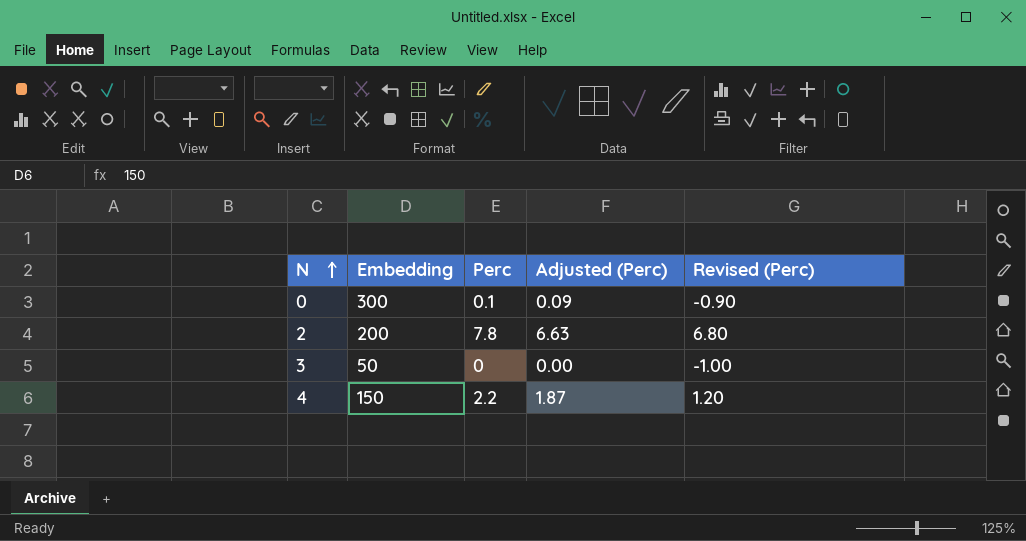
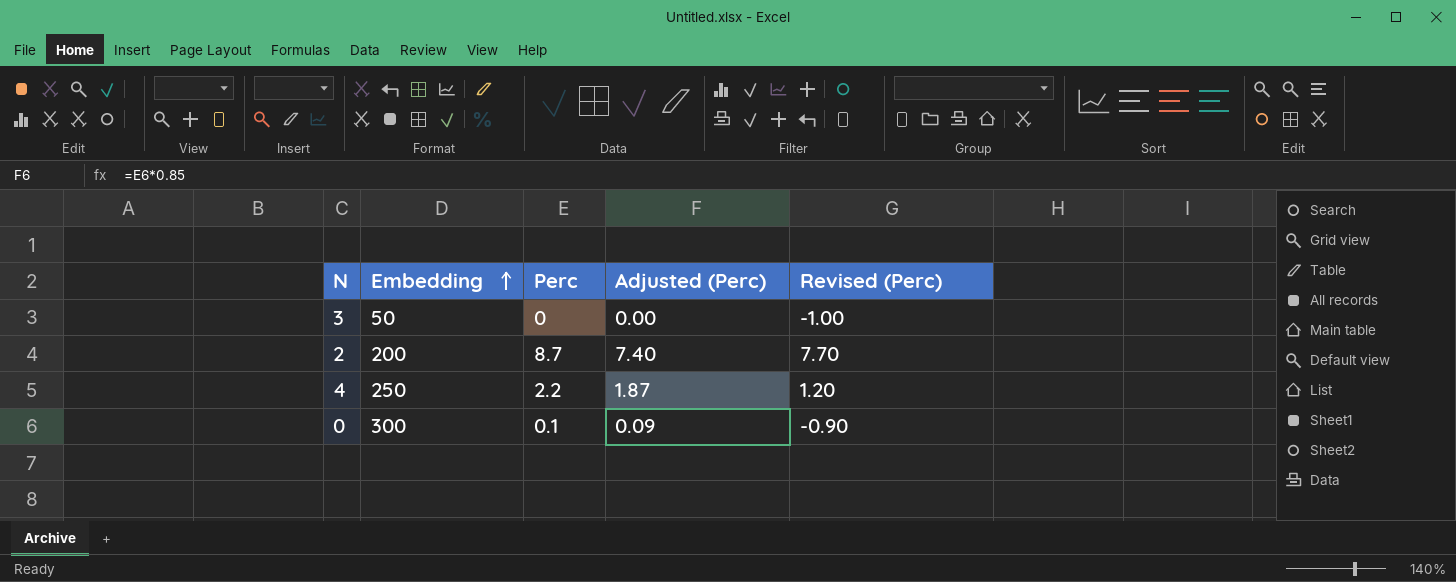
row order: N ascending -> Embedding ascending
2 | Perc: 7.8 -> 8.7
2 | Adjusted (Perc): 6.63 -> 7.40
2 | Revised (Perc): 6.80 -> 7.70
4 | Embedding: 150 -> 250

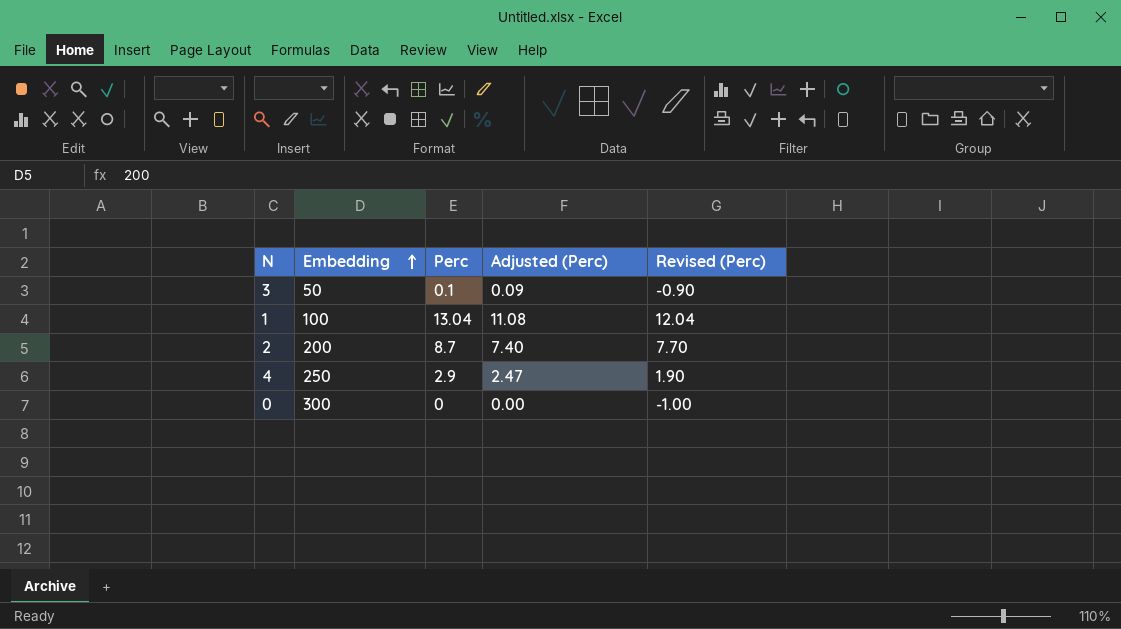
3 | Perc: 0 -> 0.1
3 | Adjusted (Perc): 0.00 -> 0.09
3 | Revised (Perc): -1.00 -> -0.90
row 1: none -> 100 | 13.04 | 11.08 | 12.04
4 | Perc: 2.2 -> 2.9
4 | Adjusted (Perc): 1.87 -> 2.47
4 | Revised (Perc): 1.20 -> 1.90
0 | Perc: 0.1 -> 0
0 | Adjusted (Perc): 0.09 -> 0.00
0 | Revised (Perc): -0.90 -> -1.00

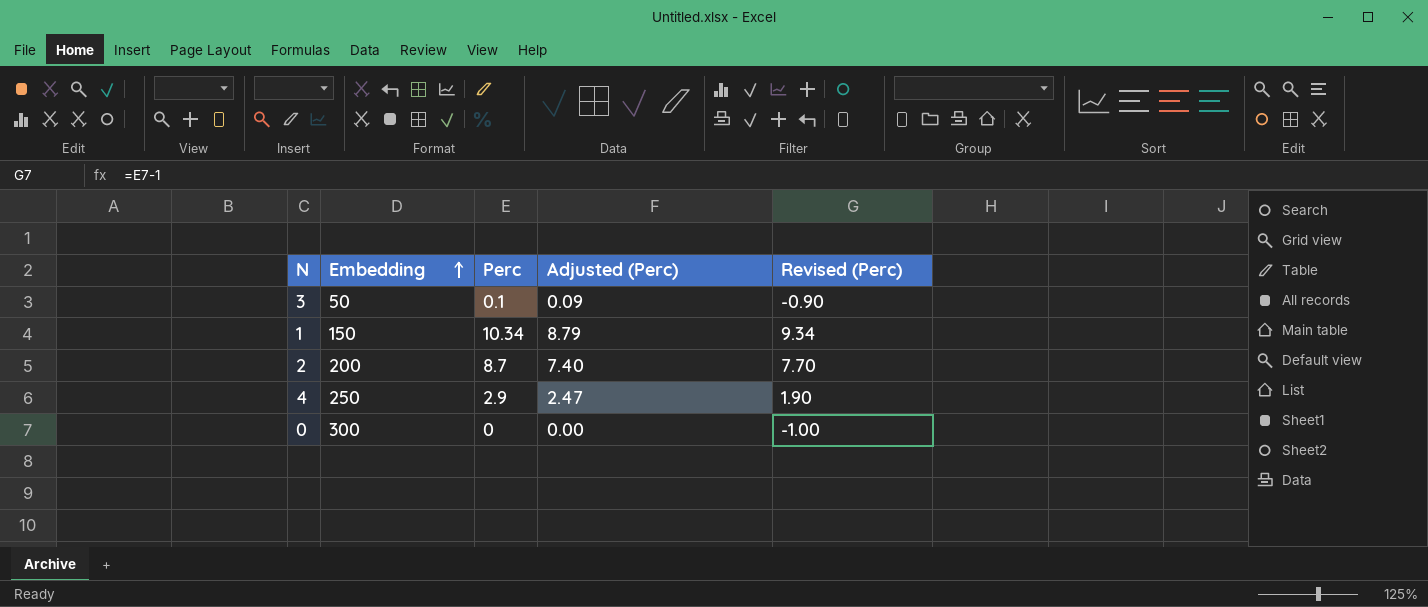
1 | Embedding: 100 -> 150
1 | Perc: 13.04 -> 10.34
1 | Adjusted (Perc): 11.08 -> 8.79
1 | Revised (Perc): 12.04 -> 9.34

